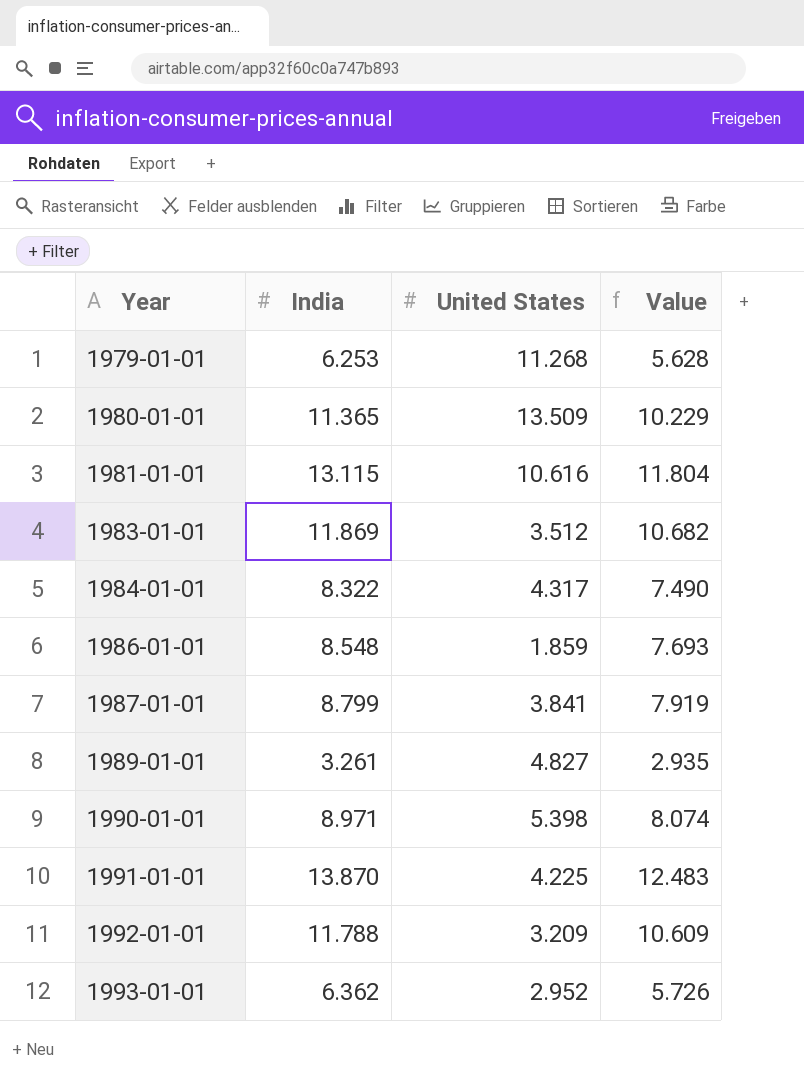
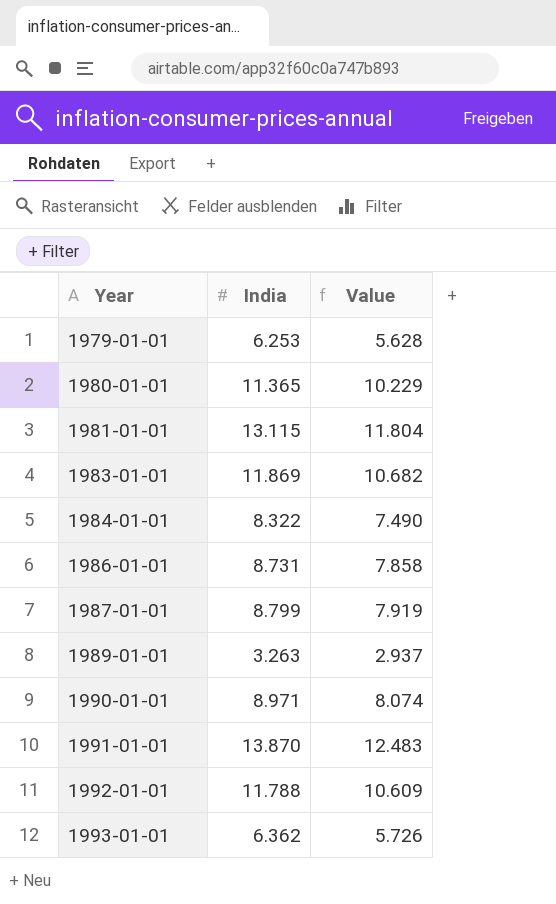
column United States | position: 3 -> none
1986-01-01 | India: 8.548 -> 8.731
1986-01-01 | Value: 7.693 -> 7.858
1989-01-01 | India: 3.261 -> 3.263
1989-01-01 | Value: 2.935 -> 2.937

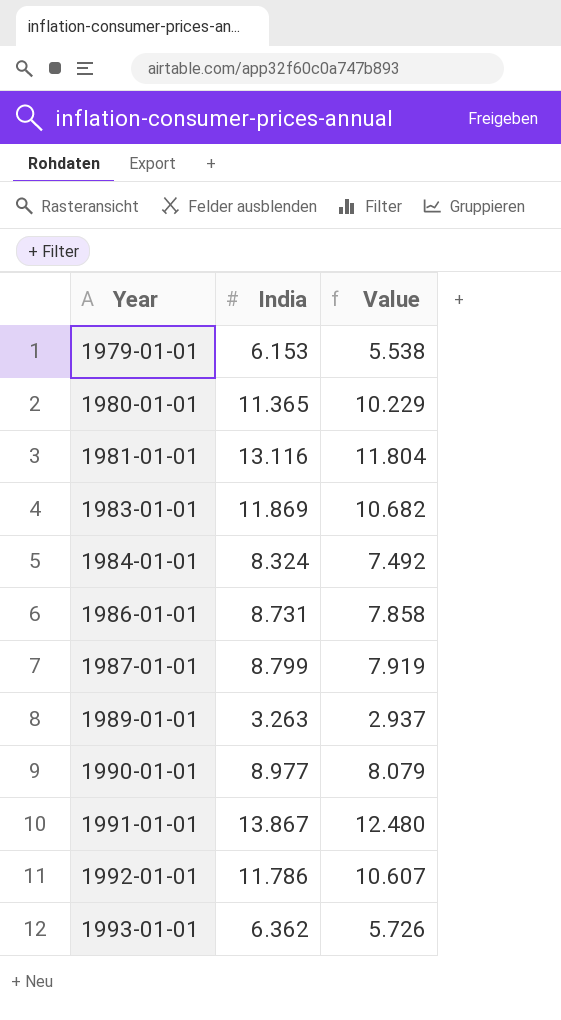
1979-01-01 | India: 6.253 -> 6.153
1979-01-01 | Value: 5.628 -> 5.538
1981-01-01 | India: 13.115 -> 13.116
1984-01-01 | India: 8.322 -> 8.324
1984-01-01 | Value: 7.490 -> 7.492
1990-01-01 | India: 8.971 -> 8.977
1990-01-01 | Value: 8.074 -> 8.079
1991-01-01 | India: 13.870 -> 13.867
1991-01-01 | Value: 12.483 -> 12.480
1992-01-01 | India: 11.788 -> 11.786
1992-01-01 | Value: 10.609 -> 10.607

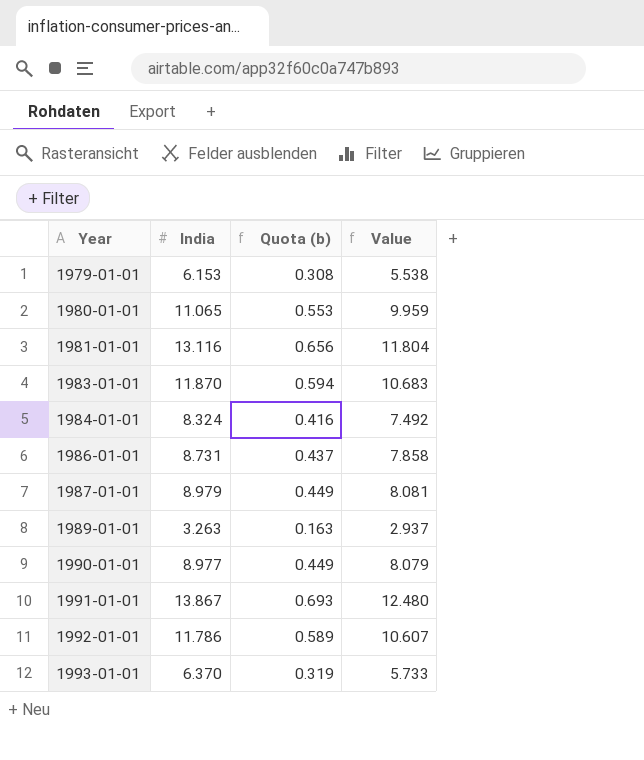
column Quota (b) | formula: none -> [India] * 0.05
1980-01-01 | India: 11.365 -> 11.065
1980-01-01 | Value: 10.229 -> 9.959
1983-01-01 | India: 11.869 -> 11.870
1983-01-01 | Value: 10.682 -> 10.683
1987-01-01 | India: 8.799 -> 8.979
1987-01-01 | Value: 7.919 -> 8.081
1993-01-01 | India: 6.362 -> 6.370
1993-01-01 | Value: 5.726 -> 5.733

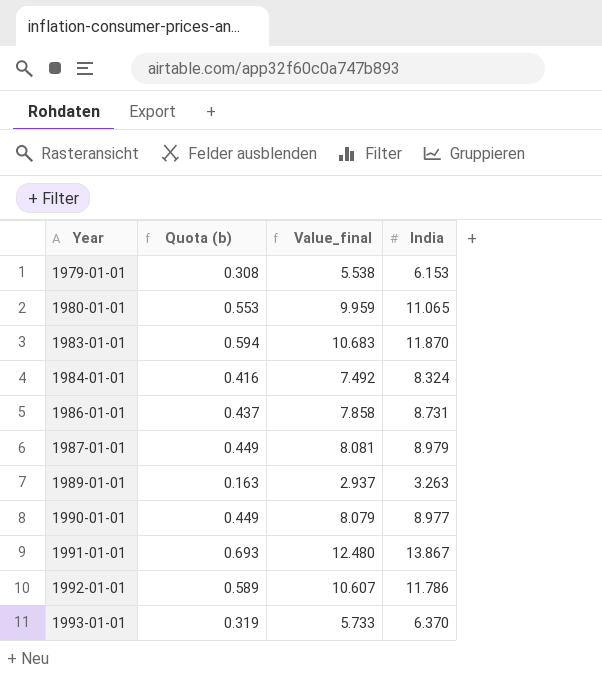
column name: Value -> Value_final
column India | position: 2 -> 4
row 1981-01-01: 13.116 | 0.656 | 11.804 -> none

